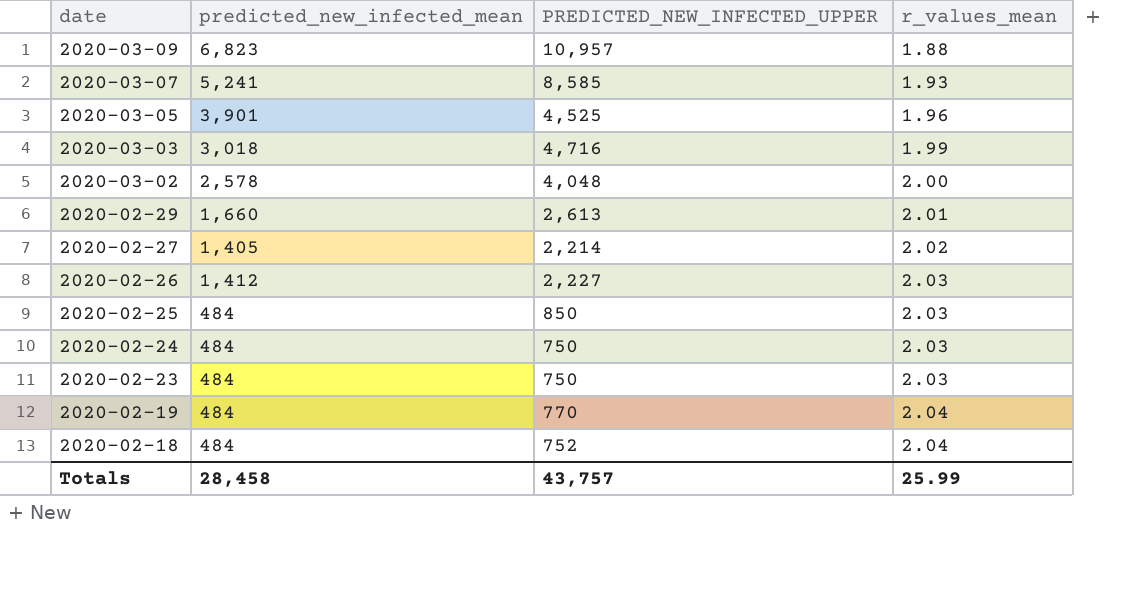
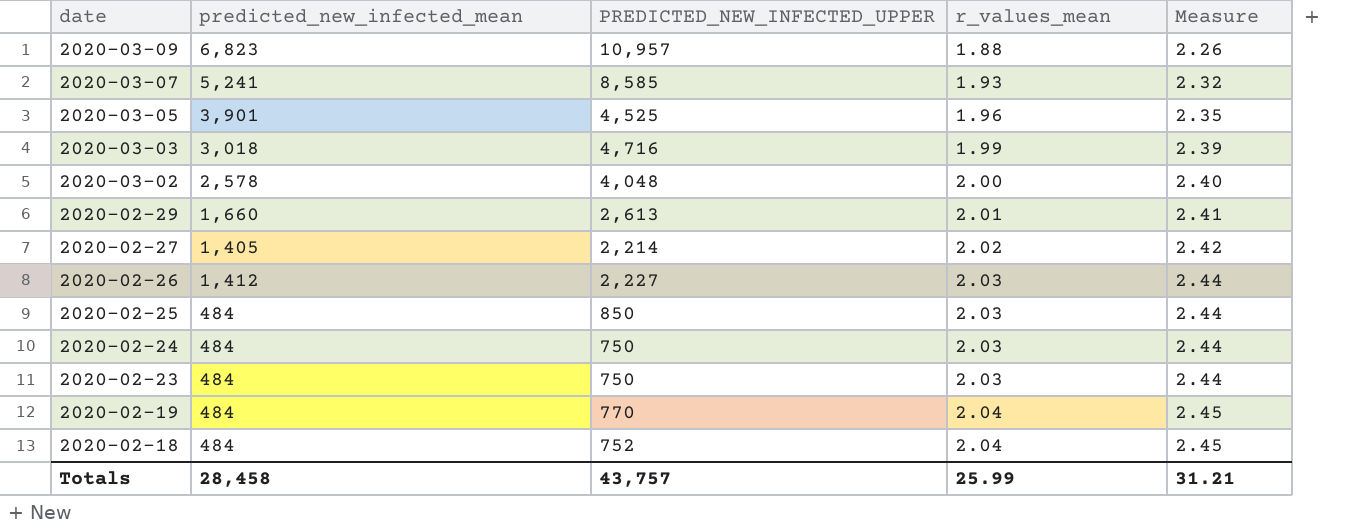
column Measure | formula: none -> [r_values_mean] * 1.2

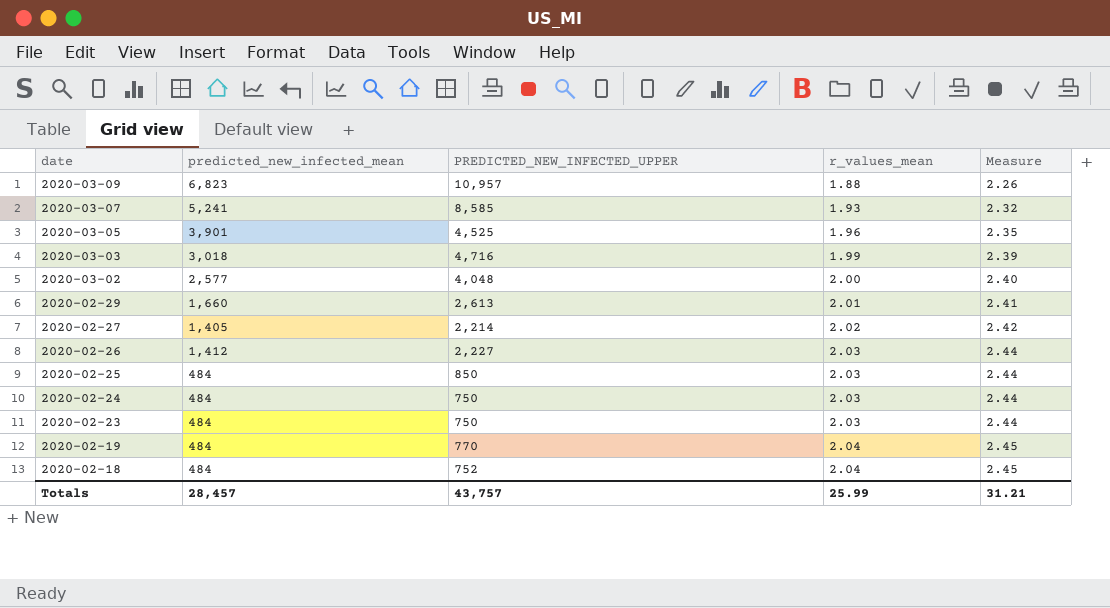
2020-03-02 | predicted_new_infected_mean: 2,578 -> 2,577
Totals | predicted_new_infected_mean: 28,458 -> 28,457

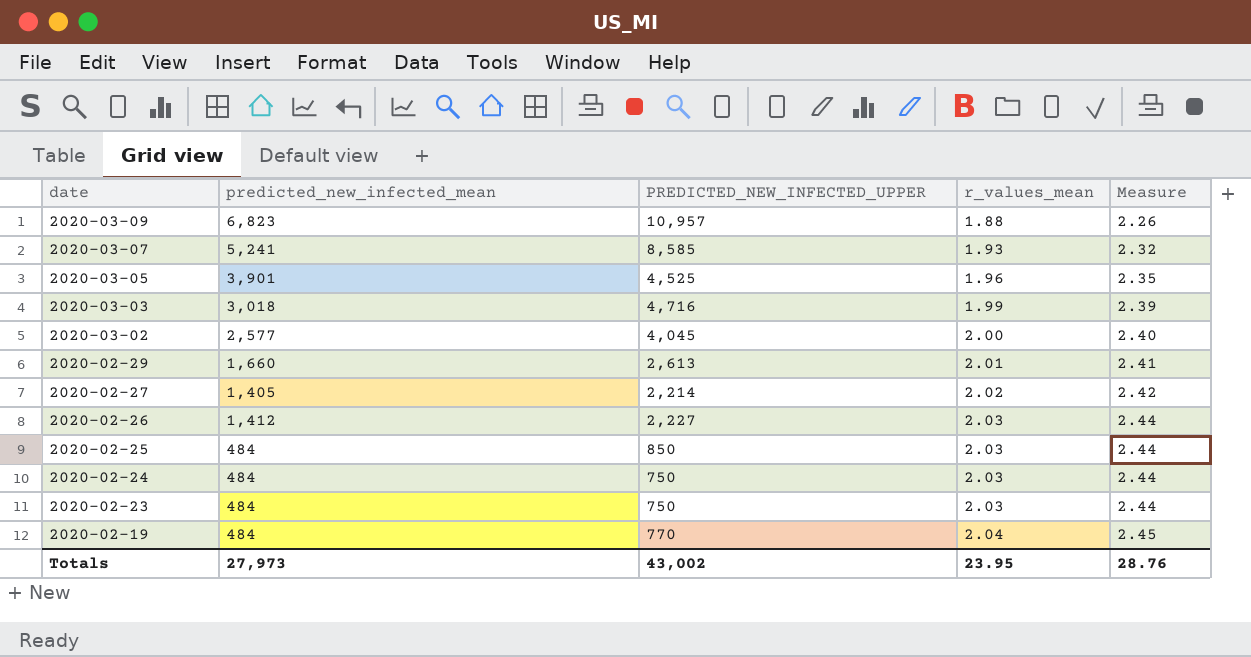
row 2020-02-18: 484 | 752 | 2.04 | 2.45 -> none
2020-03-02 | PREDICTED_NEW_INFECTED_UPPER: 4,048 -> 4,045
Totals | predicted_new_infected_mean: 28,457 -> 27,973
Totals | PREDICTED_NEW_INFECTED_UPPER: 43,757 -> 43,002
Totals | r_values_mean: 25.99 -> 23.95
Totals | Measure: 31.21 -> 28.76

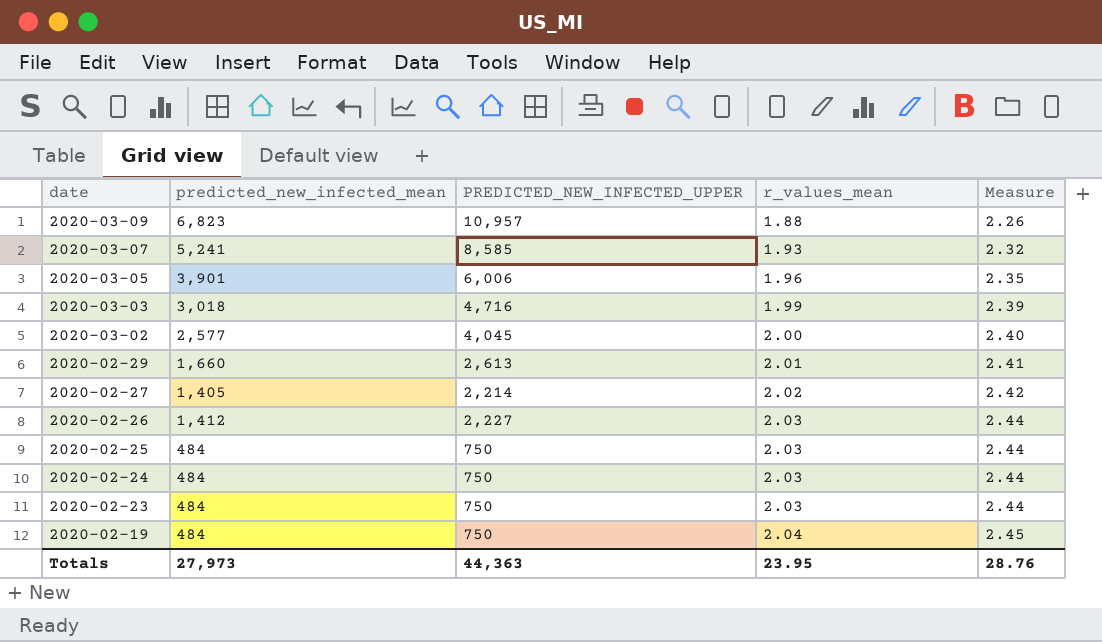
2020-03-05 | PREDICTED_NEW_INFECTED_UPPER: 4,525 -> 6,006
2020-02-25 | PREDICTED_NEW_INFECTED_UPPER: 850 -> 750
2020-02-19 | PREDICTED_NEW_INFECTED_UPPER: 770 -> 750
Totals | PREDICTED_NEW_INFECTED_UPPER: 43,002 -> 44,363

